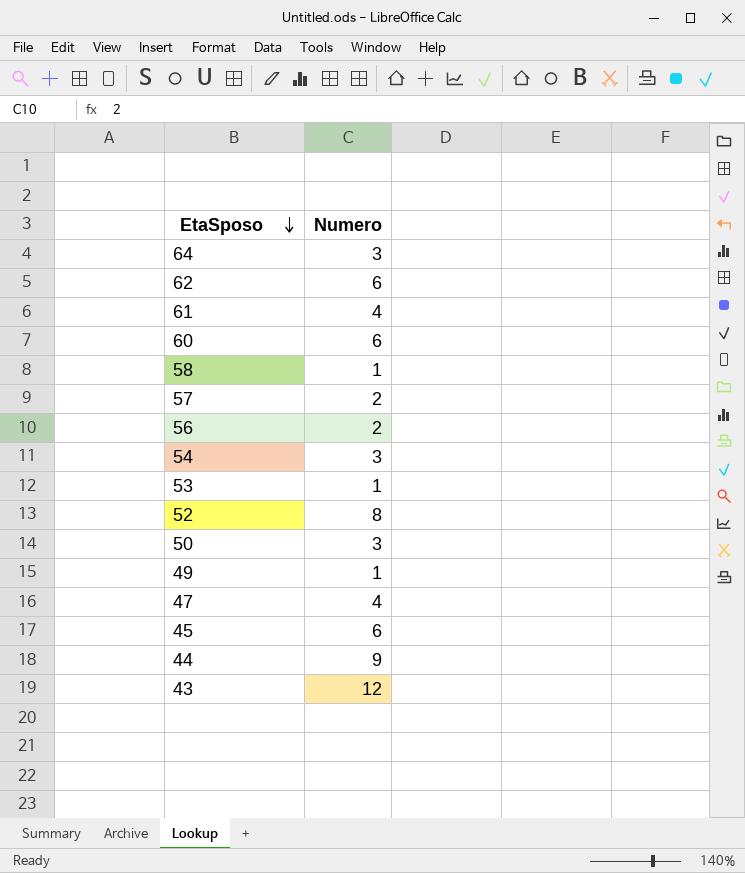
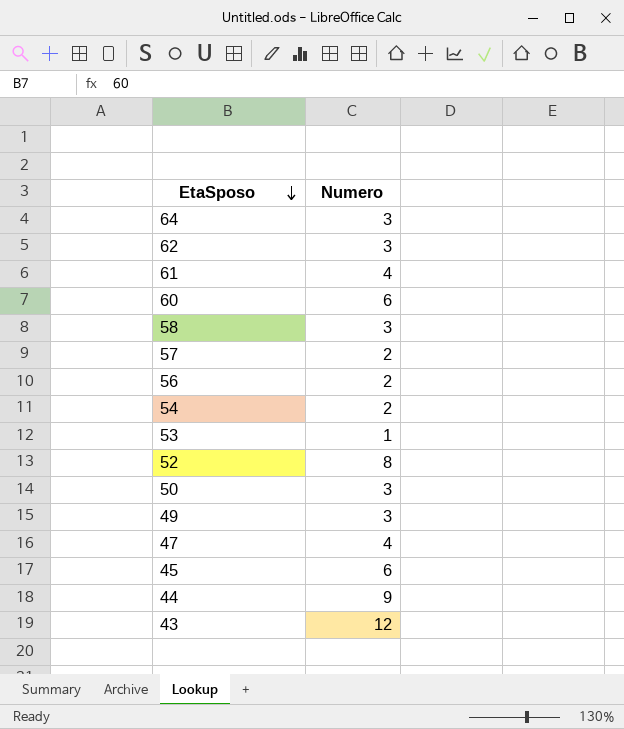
62 | Numero: 6 -> 3
58 | Numero: 1 -> 3
54 | Numero: 3 -> 2
49 | Numero: 1 -> 3

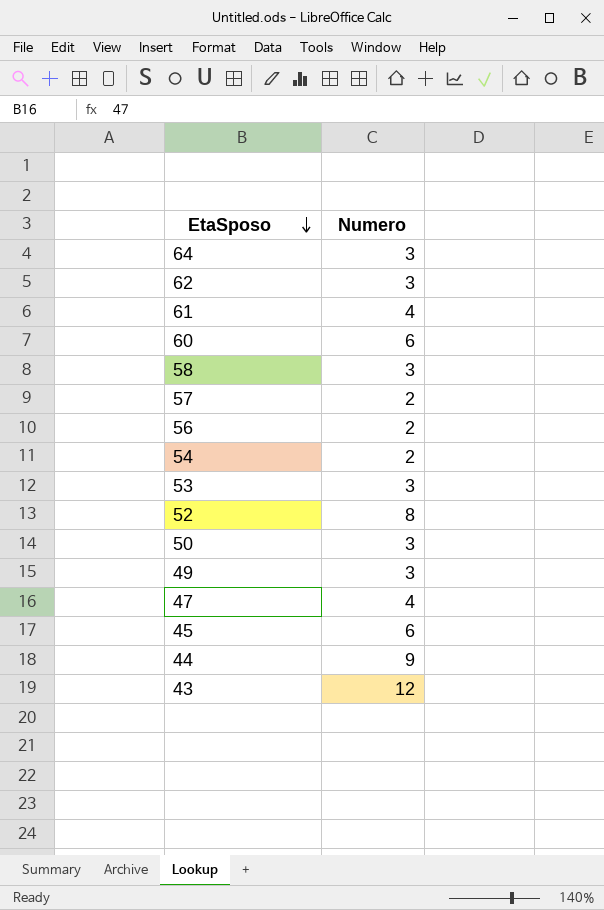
53 | Numero: 1 -> 3

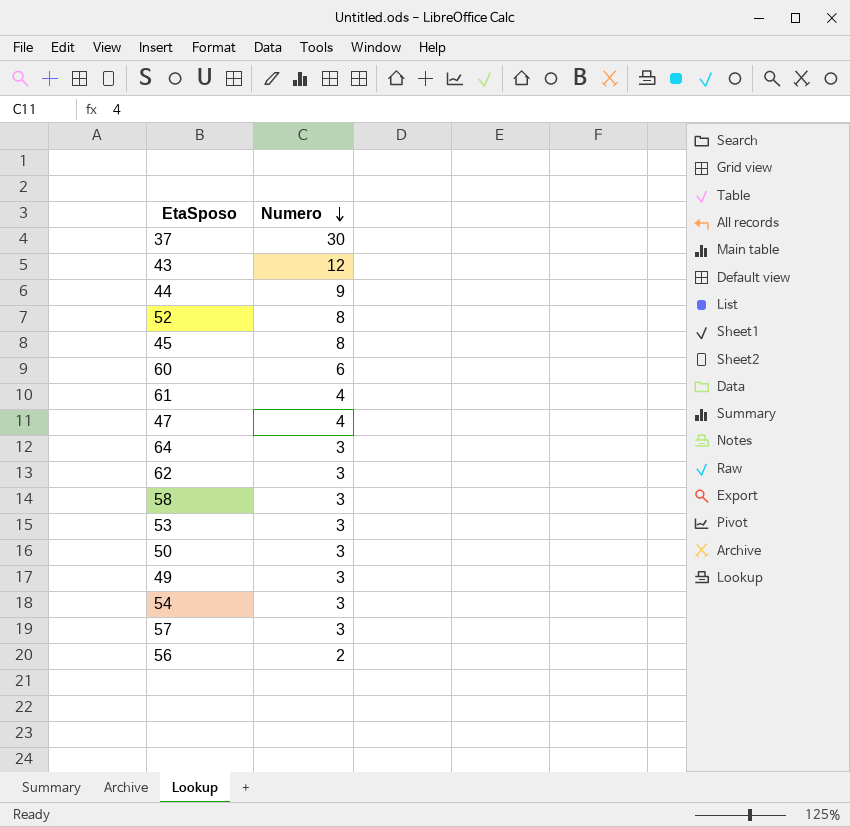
row order: EtaSposo descending -> Numero descending
row 37: none -> 30
45 | Numero: 6 -> 8
54 | Numero: 2 -> 3
57 | Numero: 2 -> 3

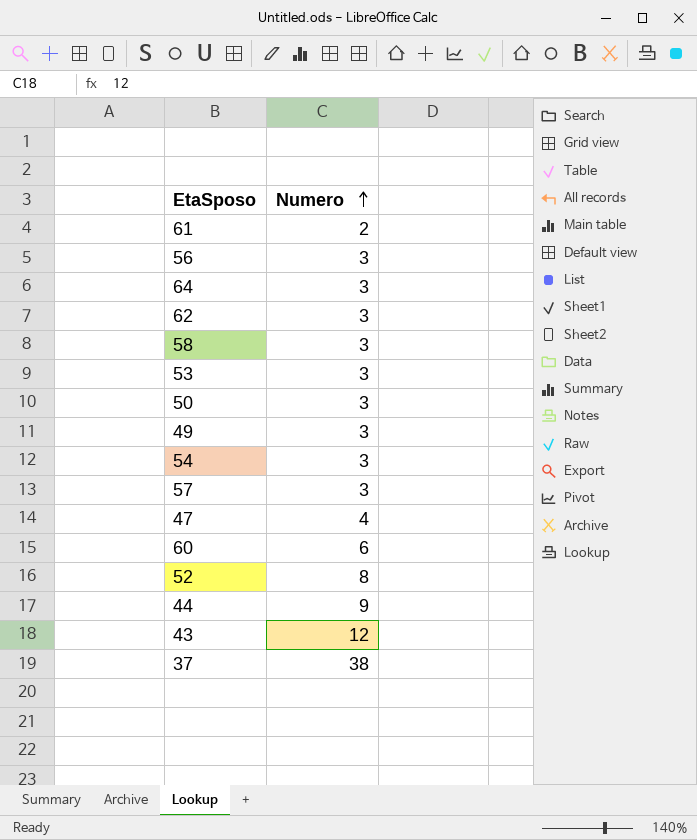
row order: Numero descending -> Numero ascending
row 45: 8 -> none
61 | Numero: 4 -> 2
56 | Numero: 2 -> 3
37 | Numero: 30 -> 38

